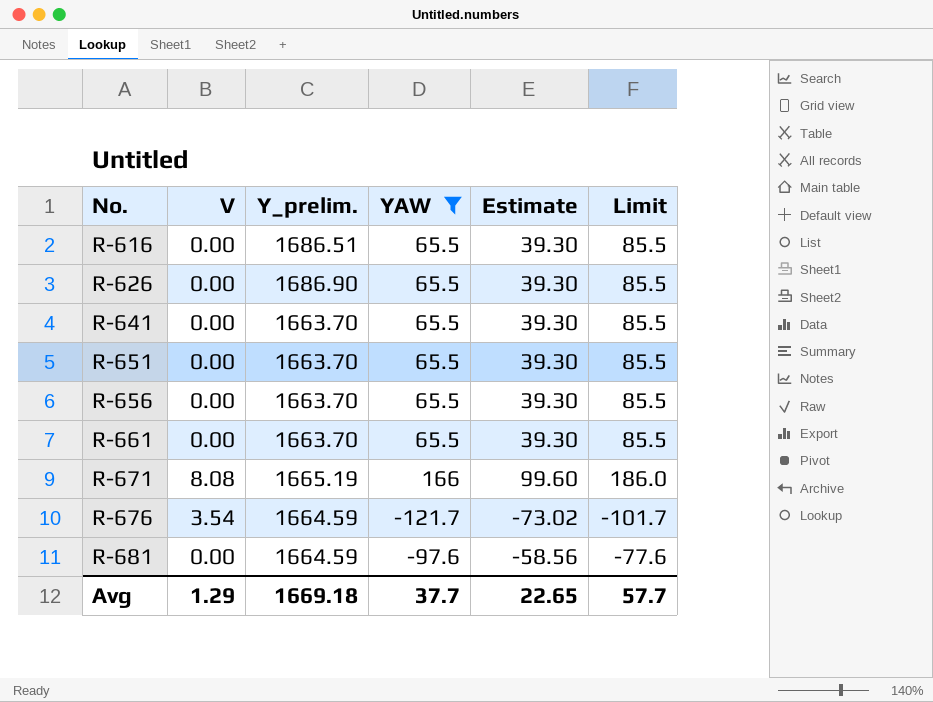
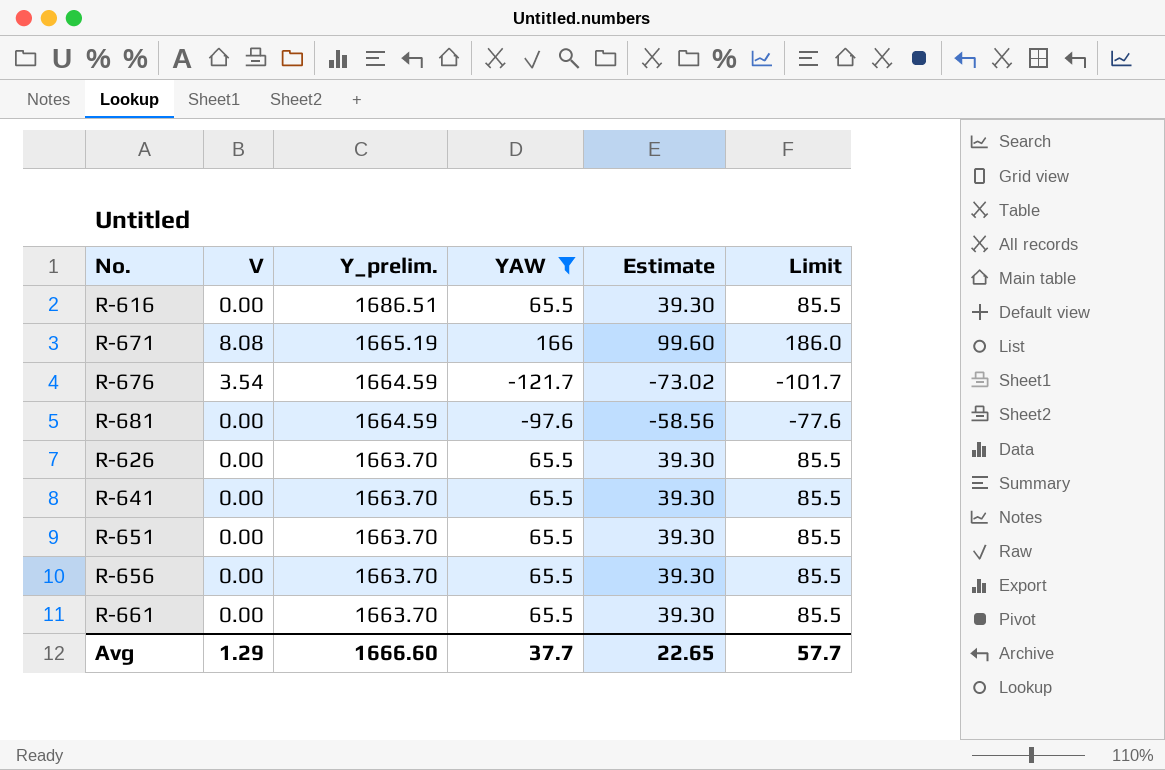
row order: No. ascending -> Y_prelim. descending
R-626 | Y_prelim.: 1686.90 -> 1663.70
Avg | Y_prelim.: 1669.18 -> 1666.60

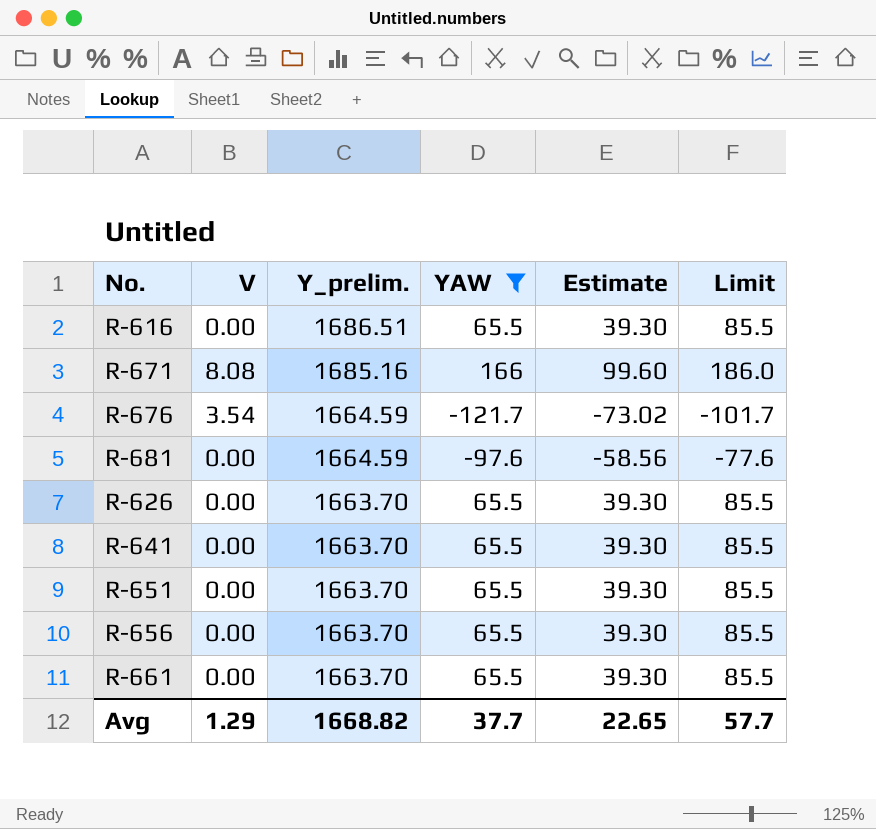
R-671 | Y_prelim.: 1665.19 -> 1685.16
Avg | Y_prelim.: 1666.60 -> 1668.82

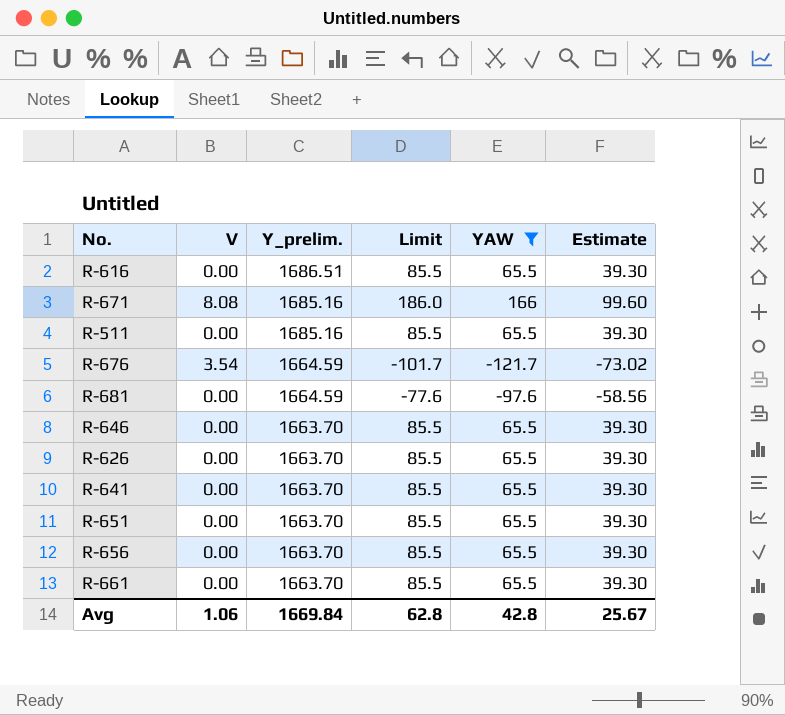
column Limit | position: 6 -> 4
row R-511: none -> 0.00 | 1685.16 | 85.5 | 65.5 | 39.30
row R-646: none -> 0.00 | 1663.70 | 85.5 | 65.5 | 39.30
Avg | V: 1.29 -> 1.06
Avg | Y_prelim.: 1668.82 -> 1669.84
Avg | Limit: 57.7 -> 62.8
Avg | YAW: 37.7 -> 42.8
Avg | Estimate: 22.65 -> 25.67

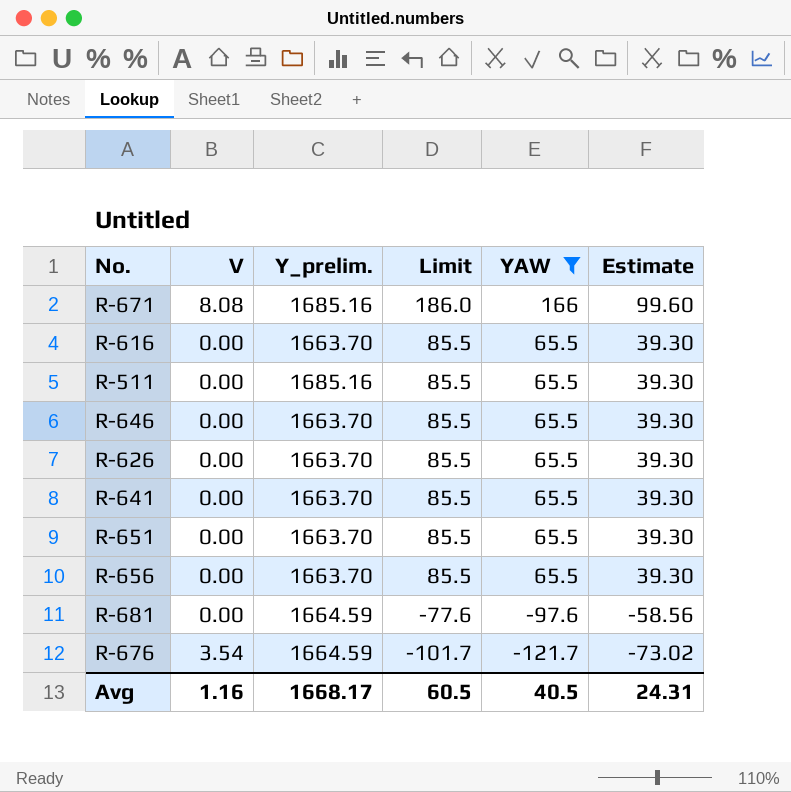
row order: Y_prelim. descending -> Limit descending
row R-661: 0.00 | 1663.70 | 85.5 | 65.5 | 39.30 -> none
R-616 | Y_prelim.: 1686.51 -> 1663.70
Avg | V: 1.06 -> 1.16
Avg | Y_prelim.: 1669.84 -> 1668.17
Avg | Limit: 62.8 -> 60.5
Avg | YAW: 42.8 -> 40.5
Avg | Estimate: 25.67 -> 24.31

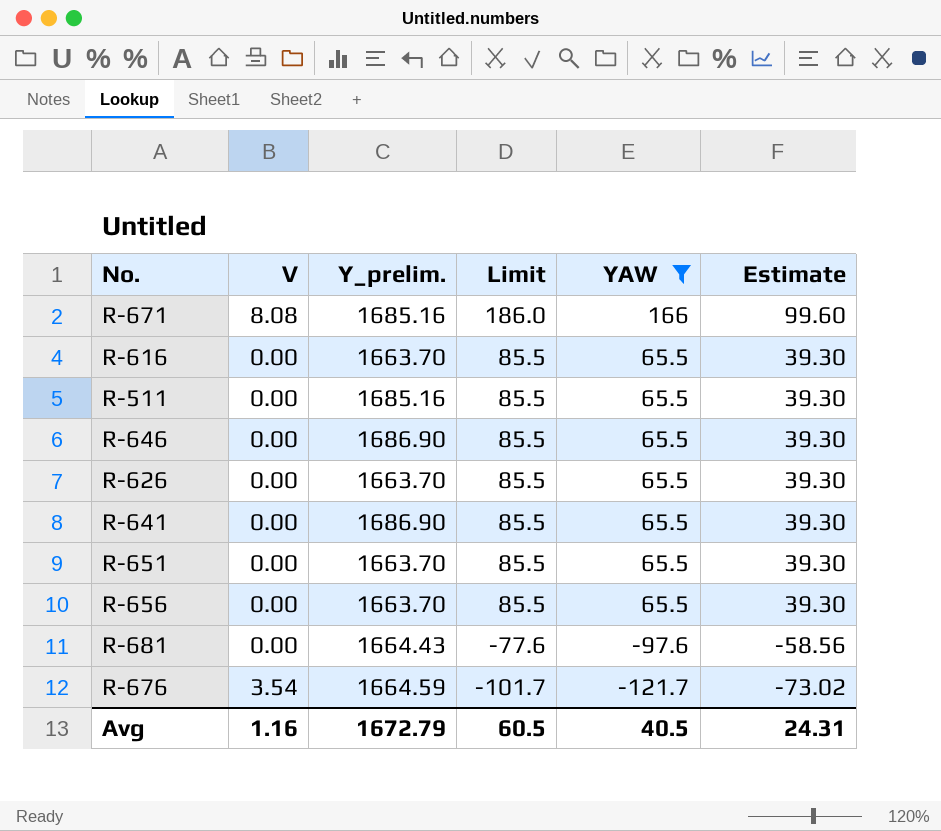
R-646 | Y_prelim.: 1663.70 -> 1686.90
R-641 | Y_prelim.: 1663.70 -> 1686.90
R-681 | Y_prelim.: 1664.59 -> 1664.43
Avg | Y_prelim.: 1668.17 -> 1672.79

